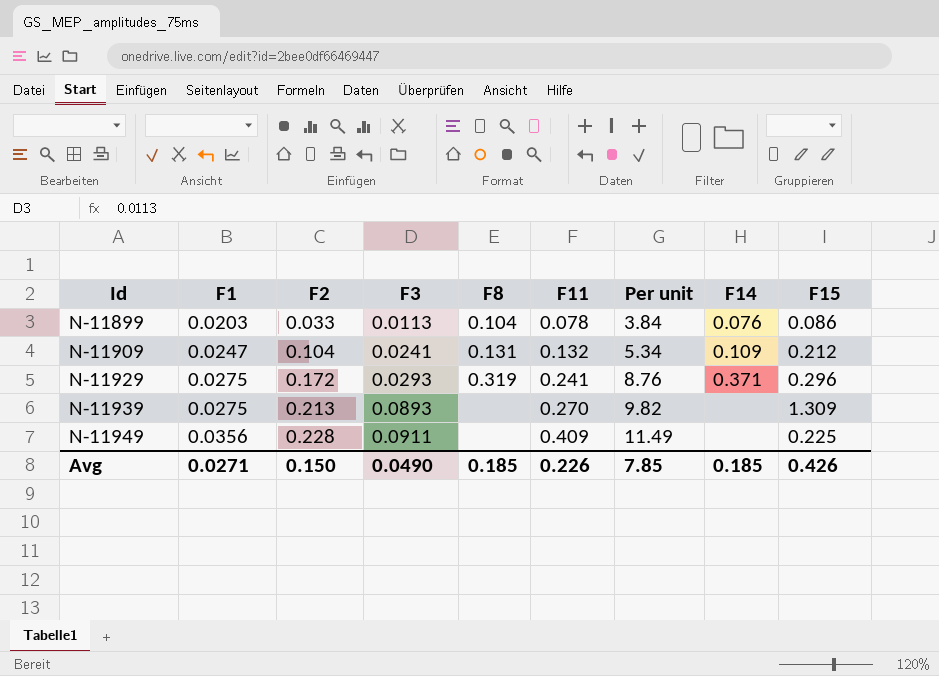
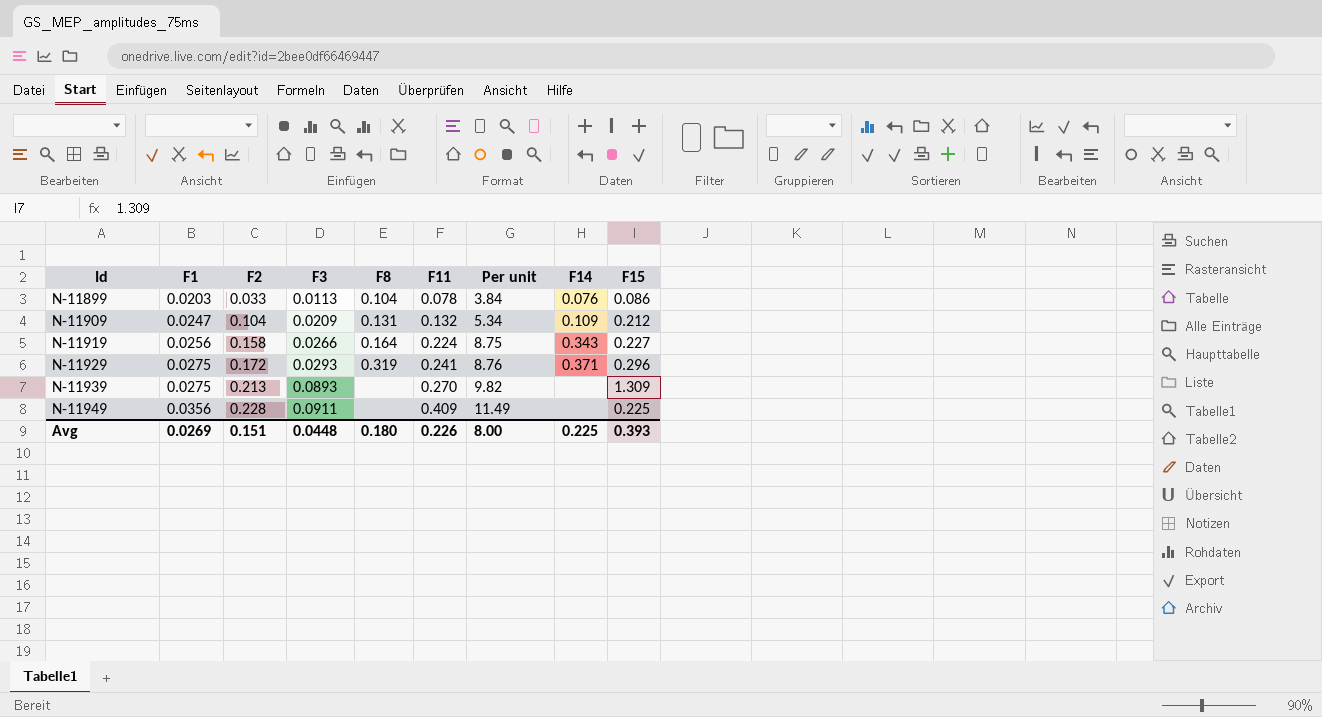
N-11909 | F3: 0.0241 -> 0.0209
row N-11919: none -> 0.0256 | 0.158 | 0.0266 | 0.164 | 0.224 | 8.75 | 0.343 | 0.227
Avg | F1: 0.0271 -> 0.0269
Avg | F2: 0.150 -> 0.151
Avg | F3: 0.0490 -> 0.0448
Avg | F8: 0.185 -> 0.180
Avg | Per unit: 7.85 -> 8.00
Avg | F14: 0.185 -> 0.225
Avg | F15: 0.426 -> 0.393

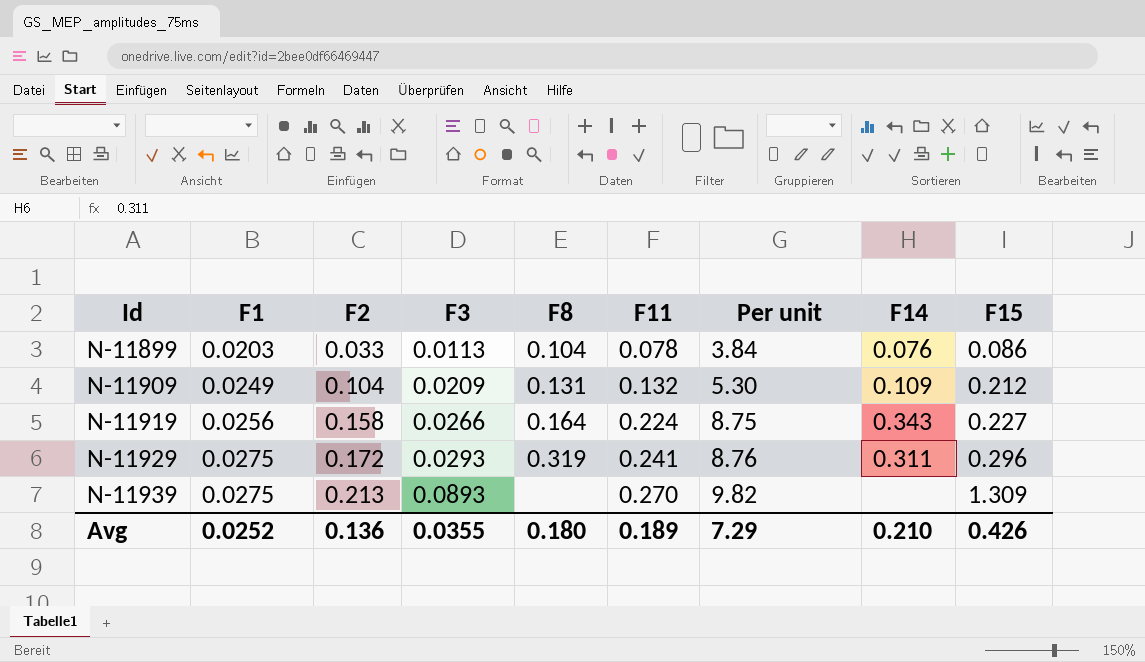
row N-11949: 0.0356 | 0.228 | 0.0911 | none | 0.409 | 11.49 | none | 0.225 -> none
N-11909 | F1: 0.0247 -> 0.0249
N-11909 | Per unit: 5.34 -> 5.30
N-11929 | F14: 0.371 -> 0.311
Avg | F1: 0.0269 -> 0.0252
Avg | F2: 0.151 -> 0.136
Avg | F3: 0.0448 -> 0.0355
Avg | F11: 0.226 -> 0.189
Avg | Per unit: 8.00 -> 7.29
Avg | F14: 0.225 -> 0.210
Avg | F15: 0.393 -> 0.426

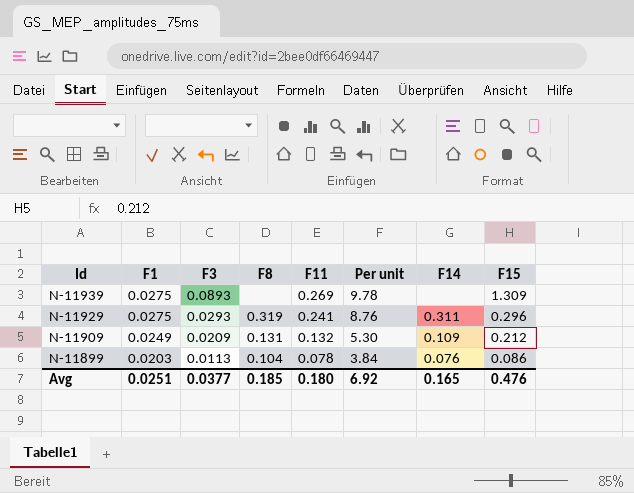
row order: Id ascending -> Id descending
column F2 | position: 3 -> none
row N-11919: 0.0256 | 0.158 | 0.0266 | 0.164 | 0.224 | 8.75 | 0.343 | 0.227 -> none
N-11939 | F11: 0.270 -> 0.269
N-11939 | Per unit: 9.82 -> 9.78
Avg | F1: 0.0252 -> 0.0251
Avg | F3: 0.0355 -> 0.0377
Avg | F8: 0.180 -> 0.185
Avg | F11: 0.189 -> 0.180
Avg | Per unit: 7.29 -> 6.92
Avg | F14: 0.210 -> 0.165
Avg | F15: 0.426 -> 0.476

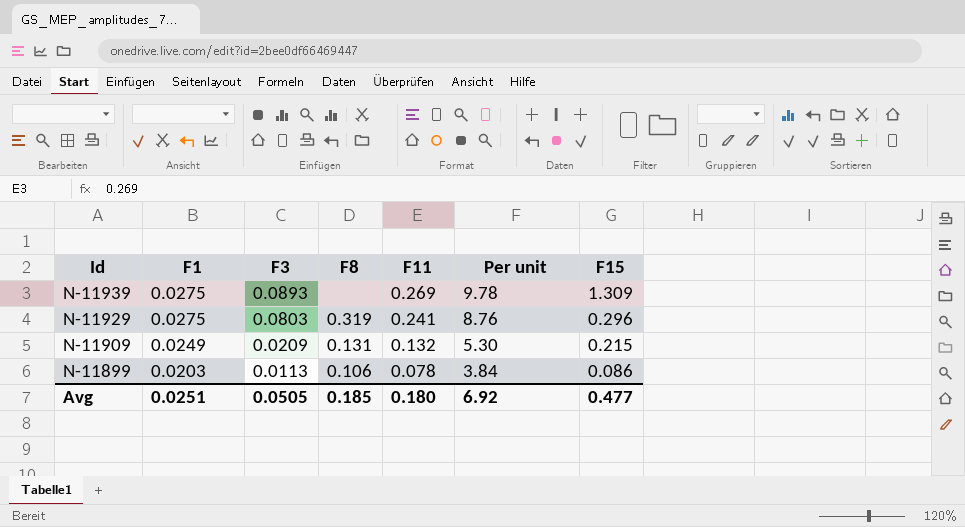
column F14 | position: 7 -> none
N-11929 | F3: 0.0293 -> 0.0803
N-11909 | F15: 0.212 -> 0.215
N-11899 | F8: 0.104 -> 0.106
Avg | F3: 0.0377 -> 0.0505
Avg | F15: 0.476 -> 0.477

